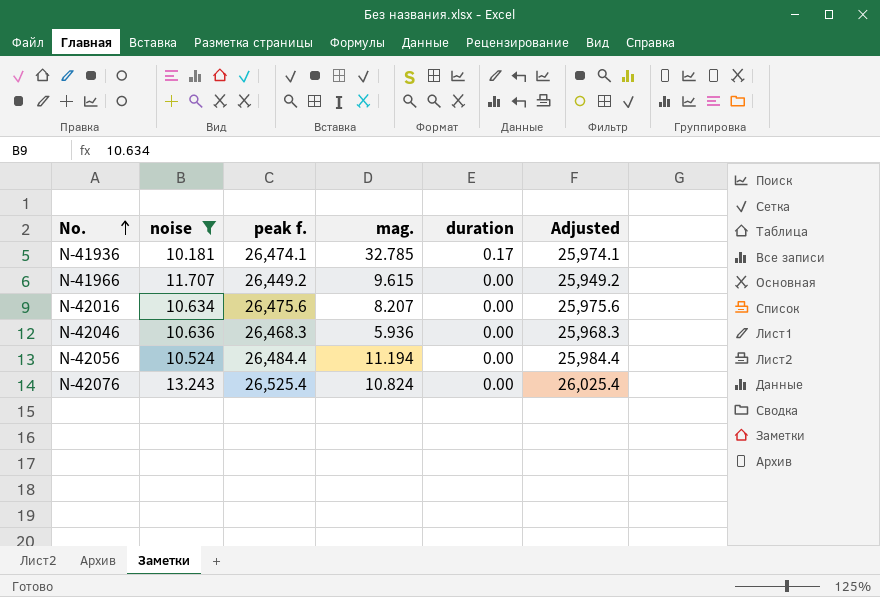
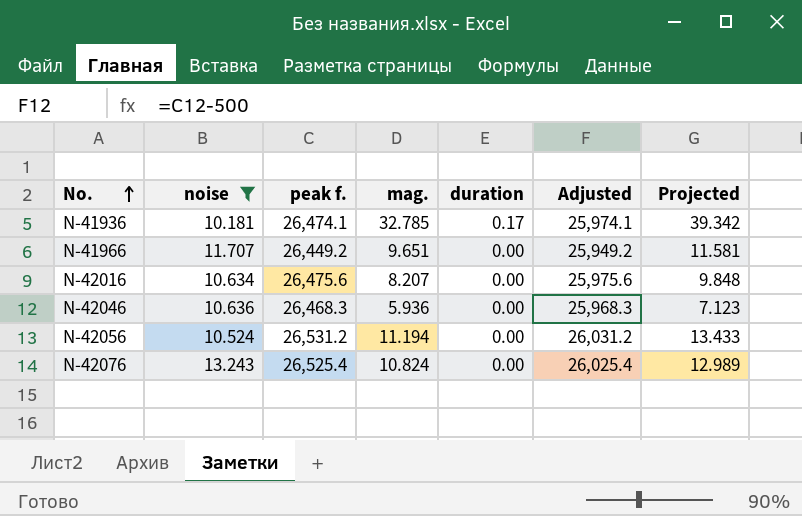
column Projected | formula: none -> [mag.] * 1.2
N-41966 | mag.: 9.615 -> 9.651
N-42056 | peak f.: 26,484.4 -> 26,531.2
N-42056 | Adjusted: 25,984.4 -> 26,031.2

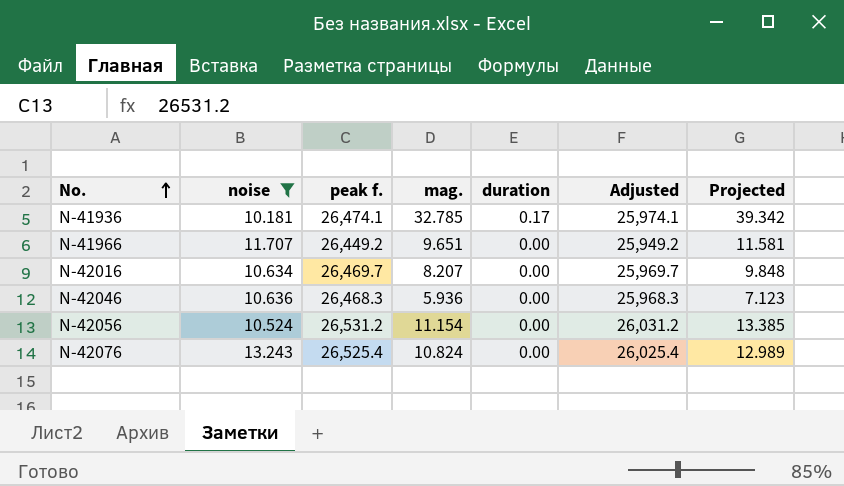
N-42016 | peak f.: 26,475.6 -> 26,469.7
N-42016 | Adjusted: 25,975.6 -> 25,969.7
N-42056 | mag.: 11.194 -> 11.154
N-42056 | Projected: 13.433 -> 13.385

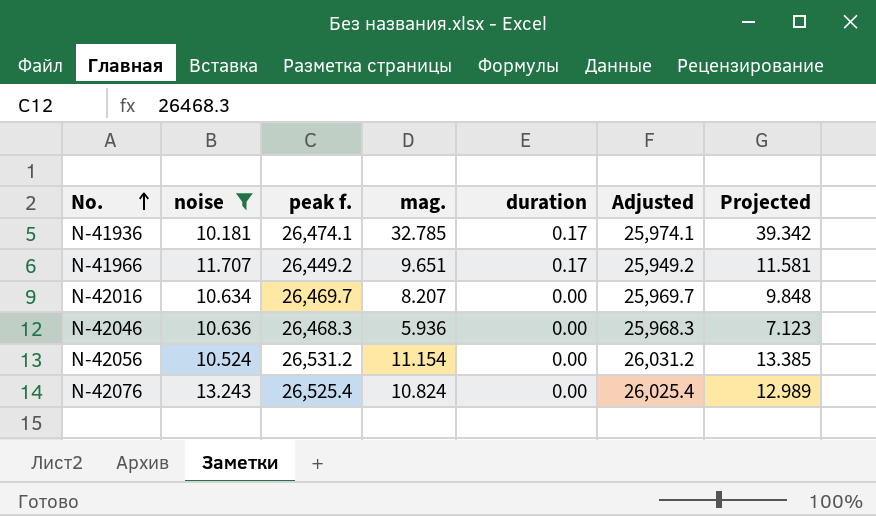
N-41966 | duration: 0.00 -> 0.17

